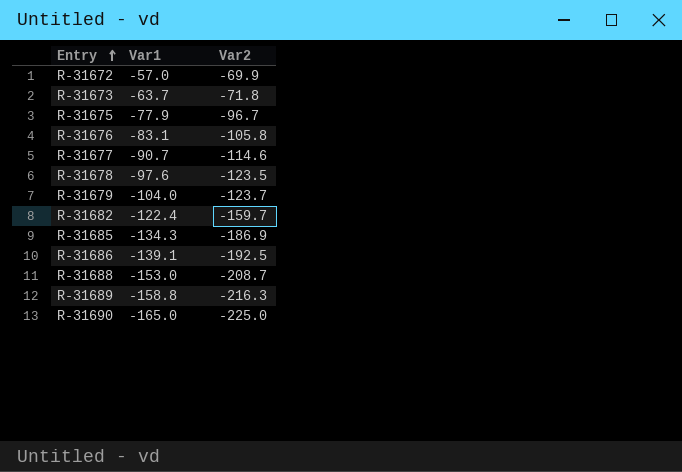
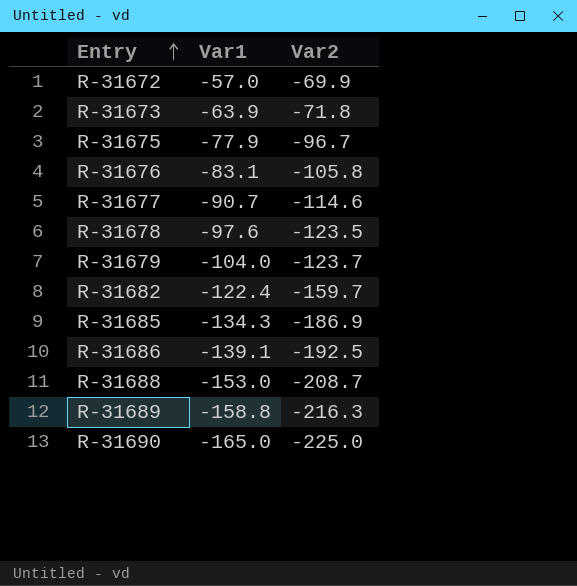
R-31673 | Var1: -63.7 -> -63.9

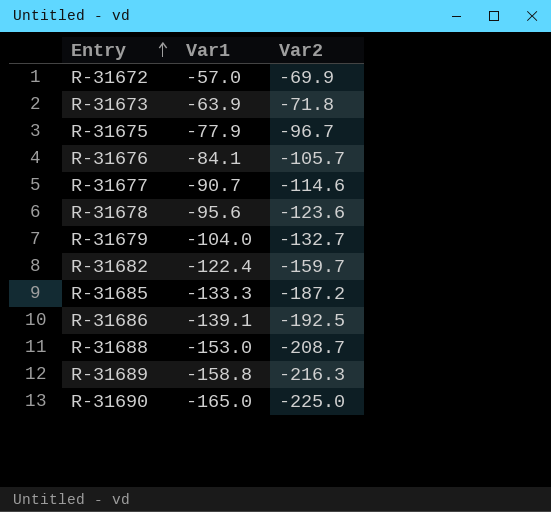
R-31676 | Var1: -83.1 -> -84.1
R-31676 | Var2: -105.8 -> -105.7
R-31678 | Var1: -97.6 -> -95.6
R-31678 | Var2: -123.5 -> -123.6
R-31679 | Var2: -123.7 -> -132.7
R-31685 | Var1: -134.3 -> -133.3
R-31685 | Var2: -186.9 -> -187.2

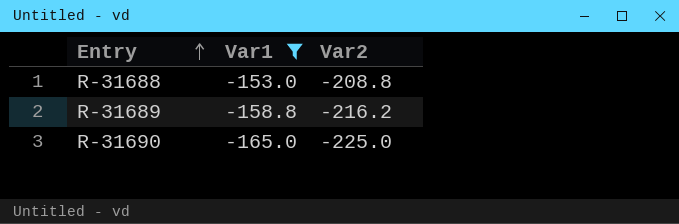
filter: none -> Var1 <= -153.0
R-31688 | Var2: -208.7 -> -208.8
R-31689 | Var2: -216.3 -> -216.2

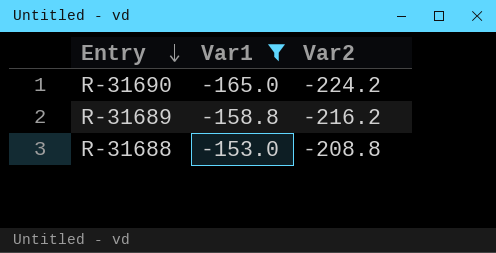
row order: Entry ascending -> Entry descending
R-31690 | Var2: -225.0 -> -224.2

